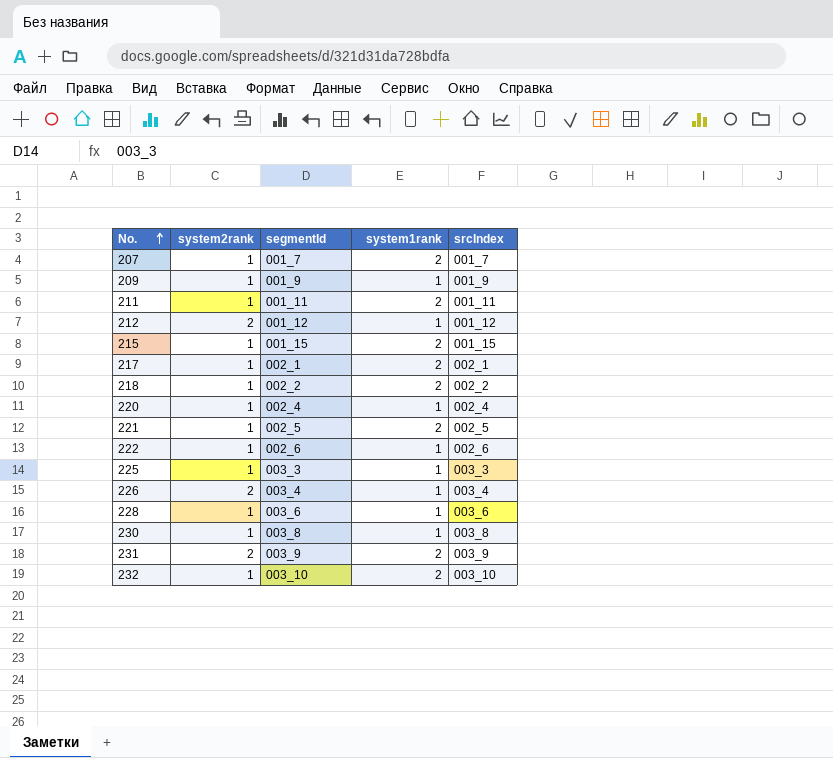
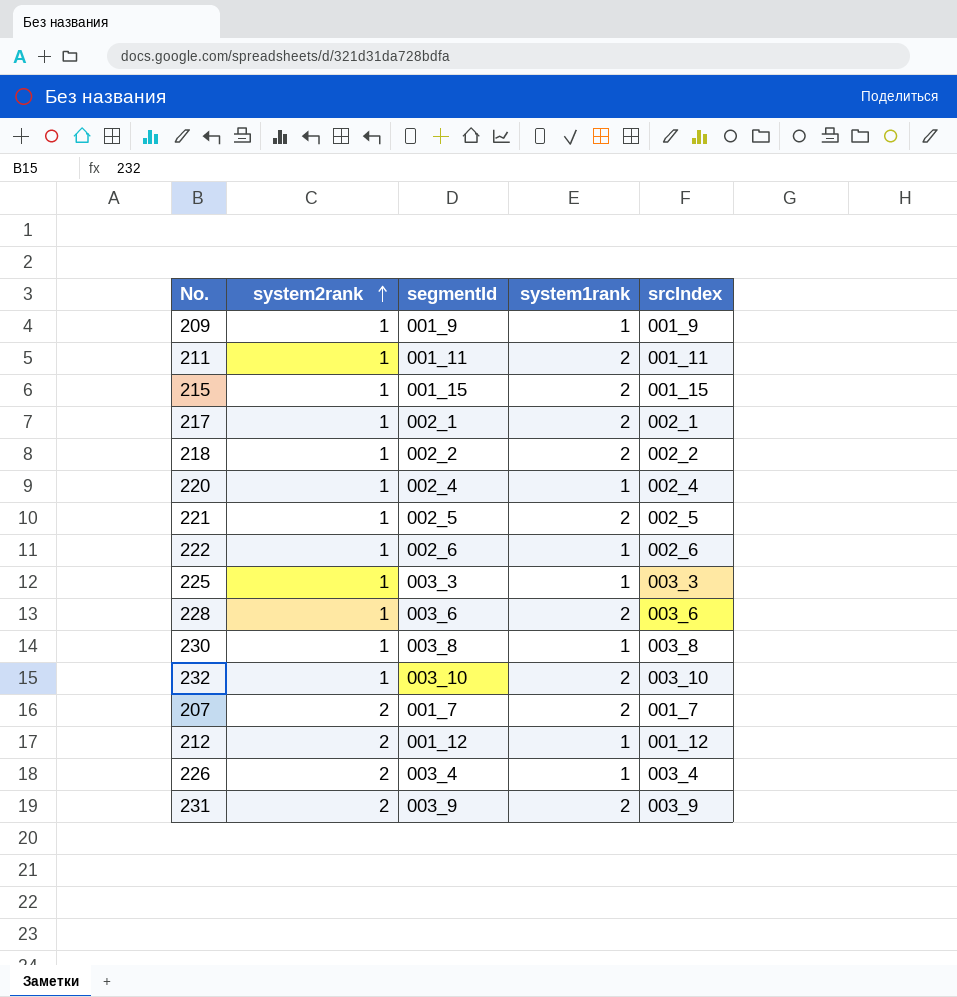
row order: No. ascending -> system2rank ascending
228 | system1rank: 1 -> 2
207 | system2rank: 1 -> 2

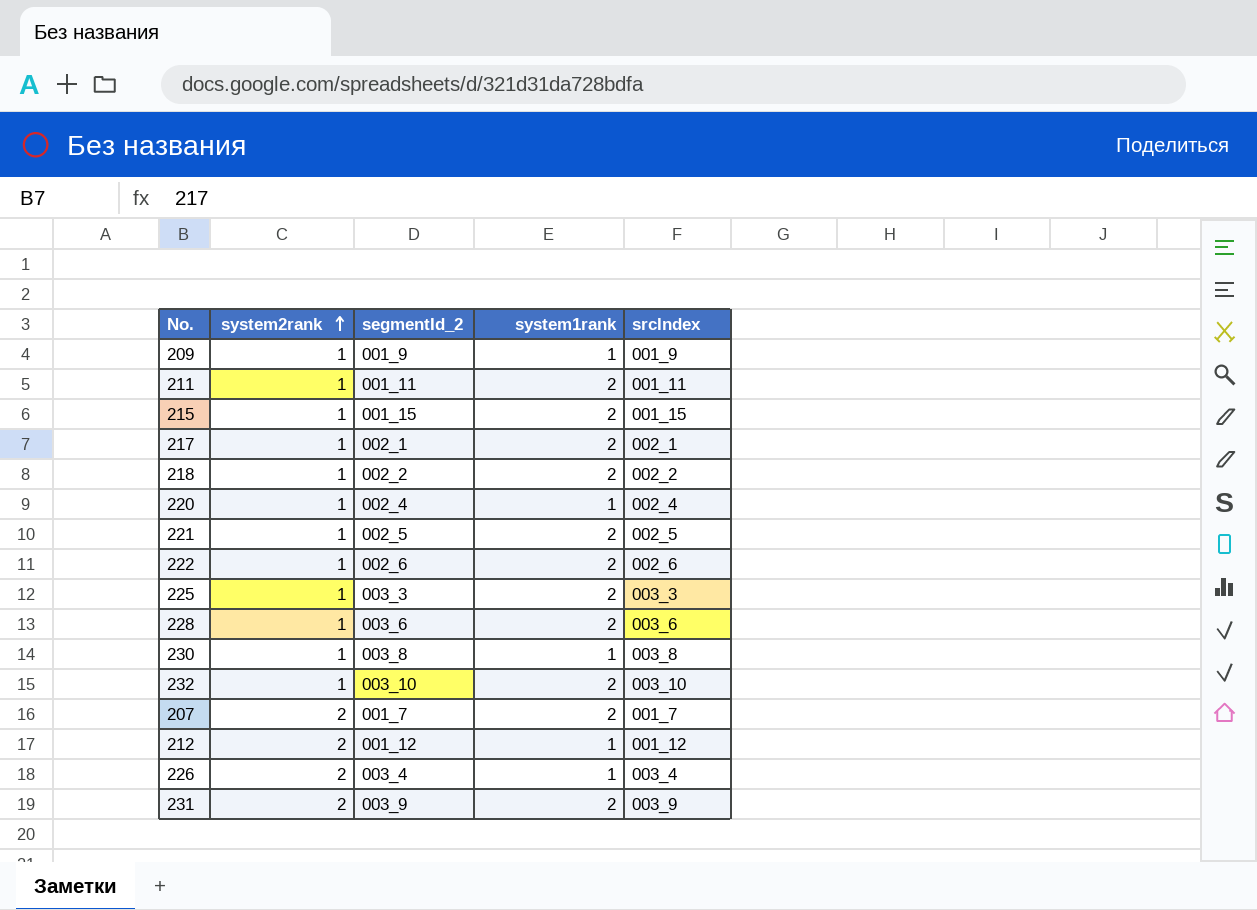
column name: segmentId -> segmentId_2
222 | system1rank: 1 -> 2
225 | system1rank: 1 -> 2

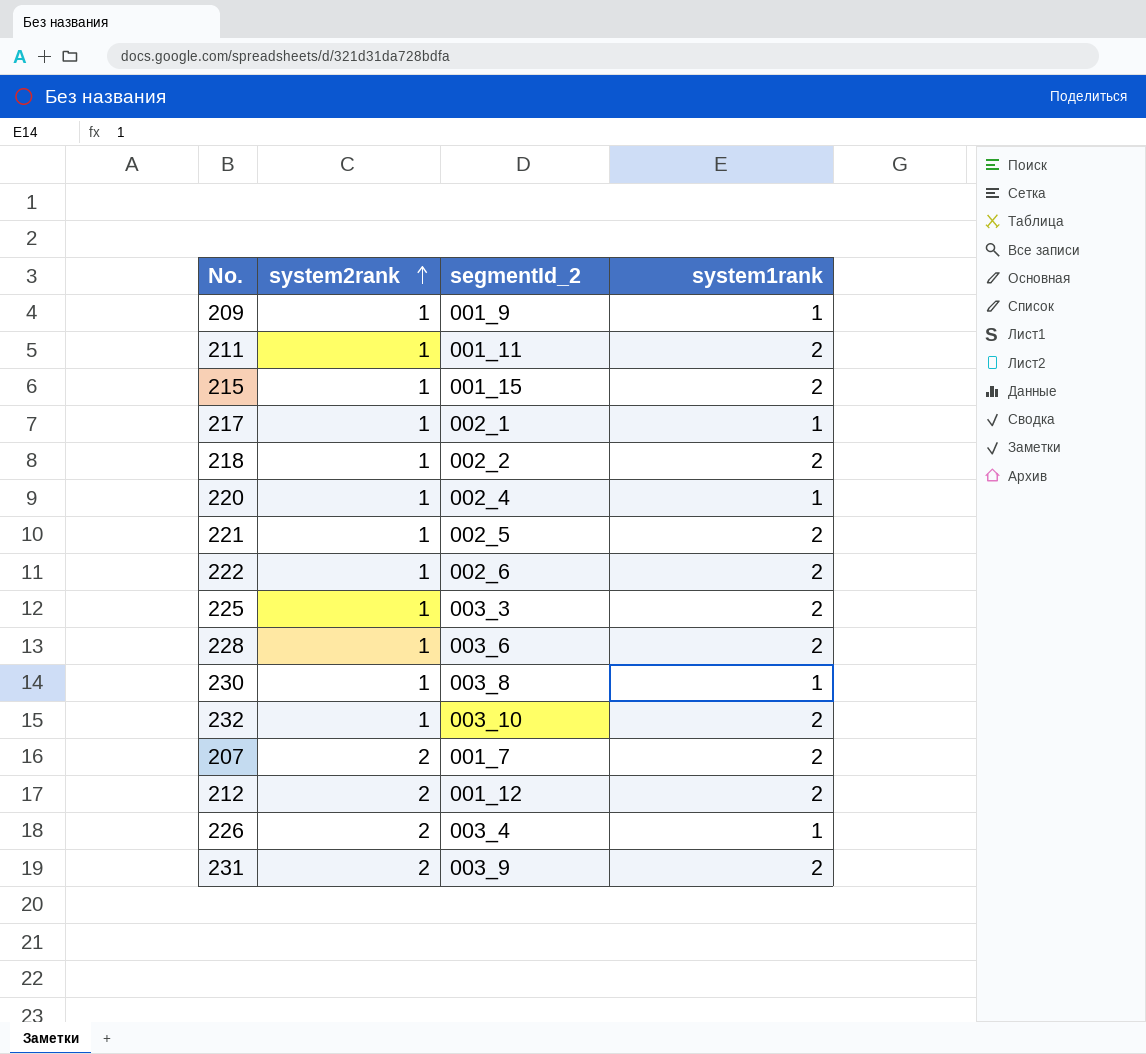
column srcIndex | position: 5 -> none
217 | system1rank: 2 -> 1
212 | system1rank: 1 -> 2

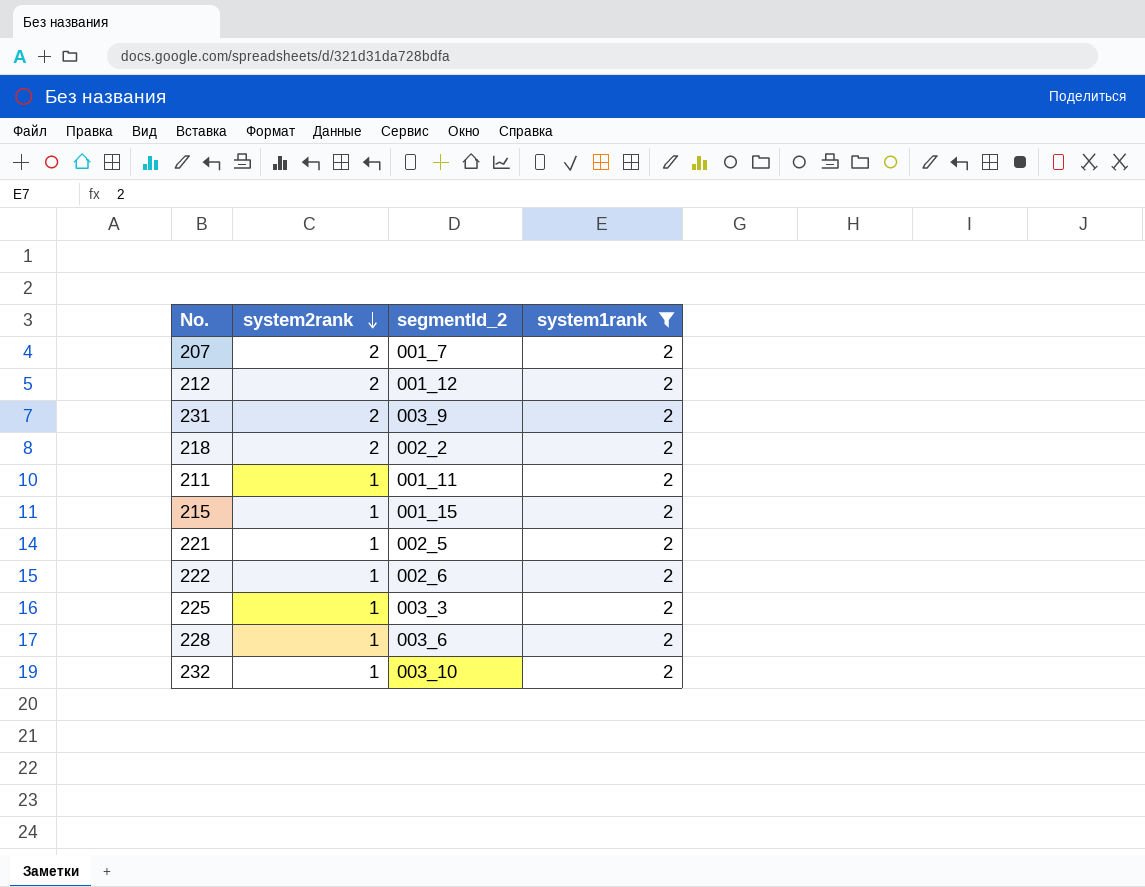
filter: none -> system1rank = 2
row order: system2rank ascending -> system2rank descending
218 | system2rank: 1 -> 2

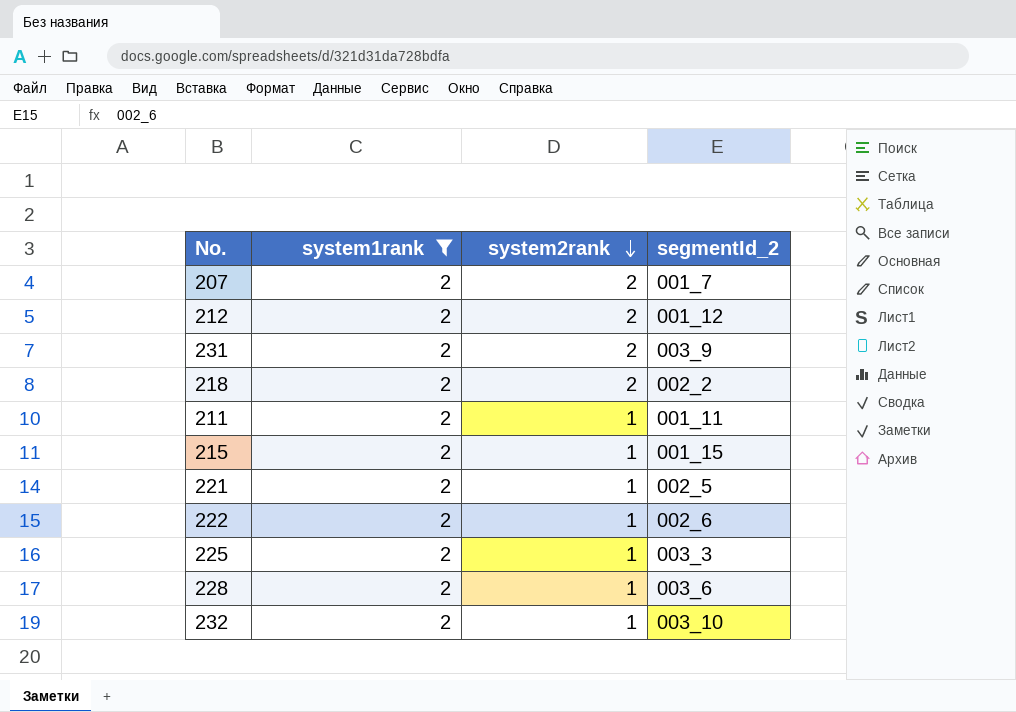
column system1rank | position: 4 -> 2

